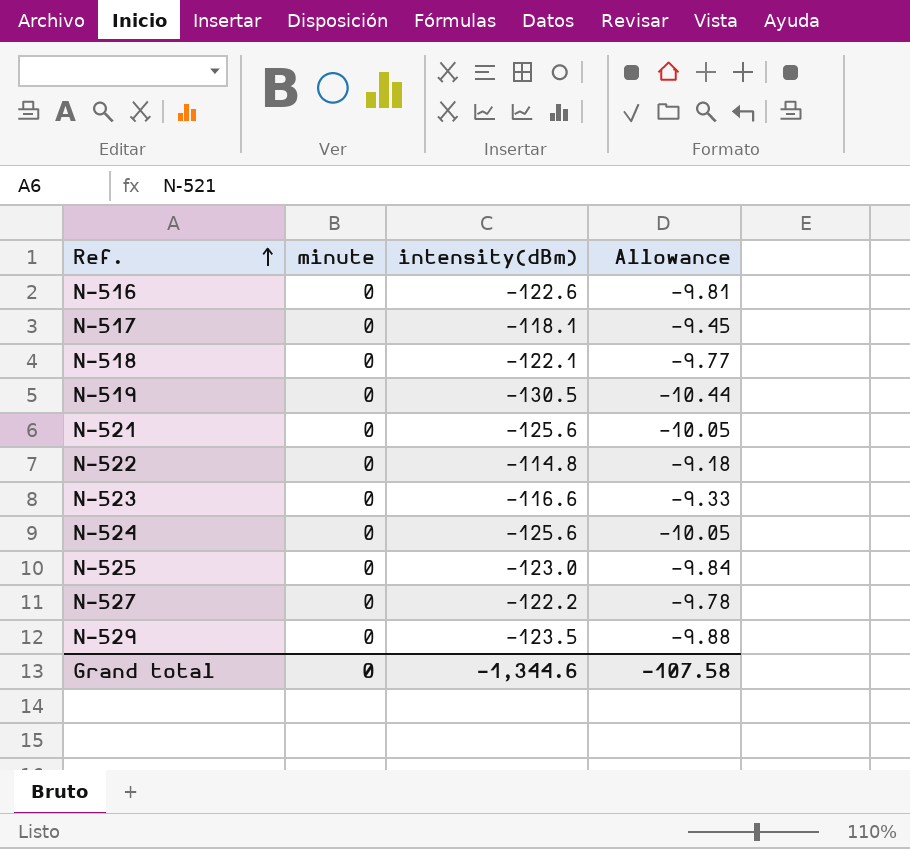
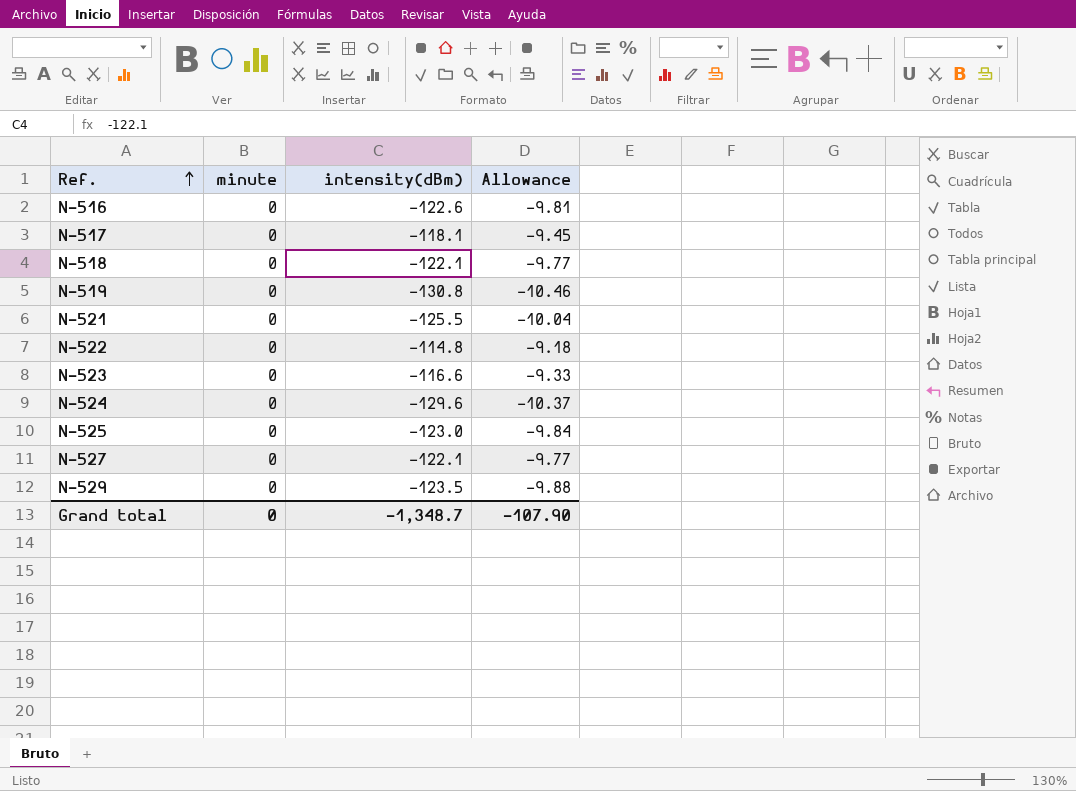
N-519 | intensity(dBm): -130.5 -> -130.8
N-519 | Allowance: -10.44 -> -10.46
N-521 | intensity(dBm): -125.6 -> -125.5
N-521 | Allowance: -10.05 -> -10.04
N-524 | intensity(dBm): -125.6 -> -129.6
N-524 | Allowance: -10.05 -> -10.37
N-527 | intensity(dBm): -122.2 -> -122.1
N-527 | Allowance: -9.78 -> -9.77
Grand total | intensity(dBm): -1,344.6 -> -1,348.7
Grand total | Allowance: -107.58 -> -107.90

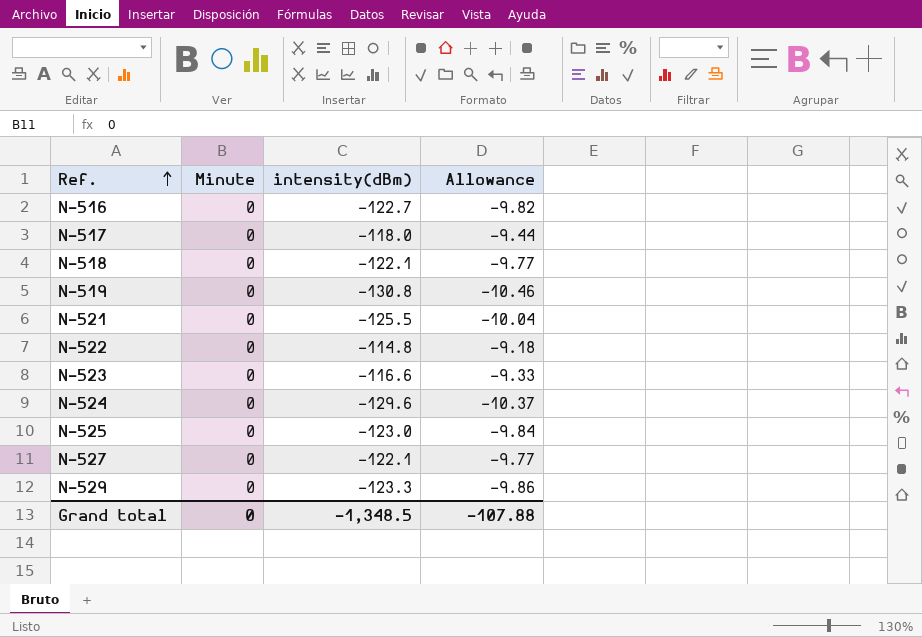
column name: minute -> Minute
N-516 | intensity(dBm): -122.6 -> -122.7
N-516 | Allowance: -9.81 -> -9.82
N-517 | intensity(dBm): -118.1 -> -118.0
N-517 | Allowance: -9.45 -> -9.44
N-529 | intensity(dBm): -123.5 -> -123.3
N-529 | Allowance: -9.88 -> -9.86
Grand total | intensity(dBm): -1,348.7 -> -1,348.5
Grand total | Allowance: -107.90 -> -107.88

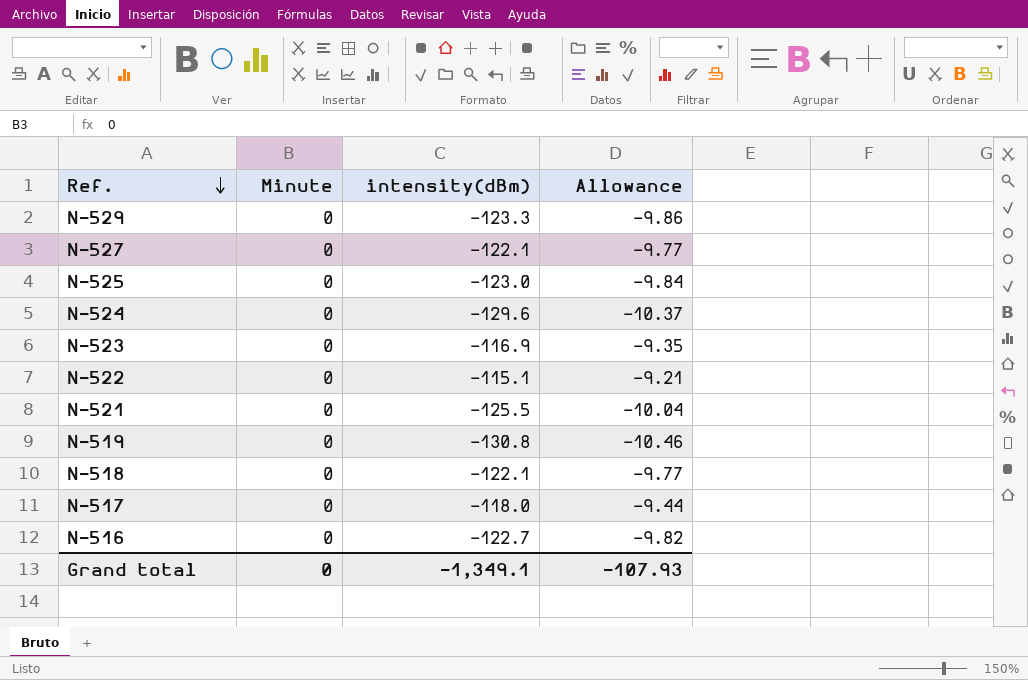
row order: Ref. ascending -> Ref. descending
N-523 | intensity(dBm): -116.6 -> -116.9
N-523 | Allowance: -9.33 -> -9.35
N-522 | intensity(dBm): -114.8 -> -115.1
N-522 | Allowance: -9.18 -> -9.21
Grand total | intensity(dBm): -1,348.5 -> -1,349.1
Grand total | Allowance: -107.88 -> -107.93

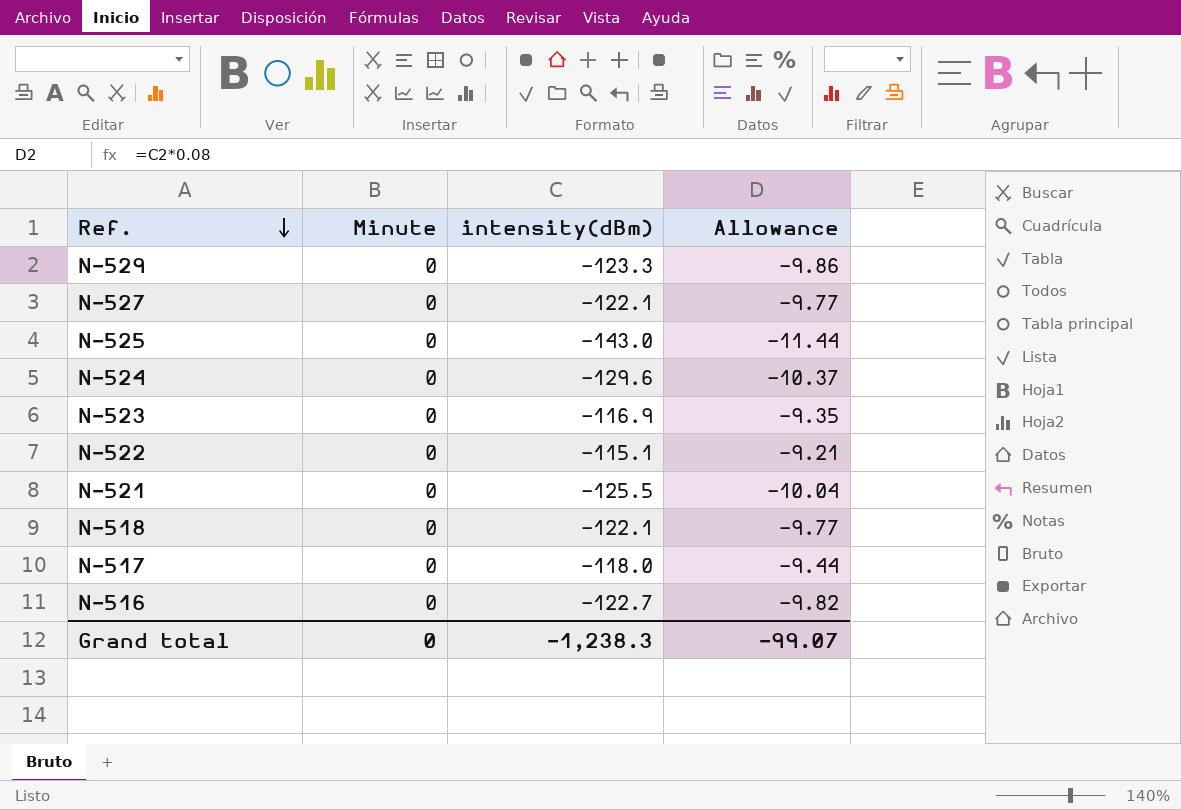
row N-519: 0 | -130.8 | -10.46 -> none
N-525 | intensity(dBm): -123.0 -> -143.0
N-525 | Allowance: -9.84 -> -11.44
Grand total | intensity(dBm): -1,349.1 -> -1,238.3
Grand total | Allowance: -107.93 -> -99.07

